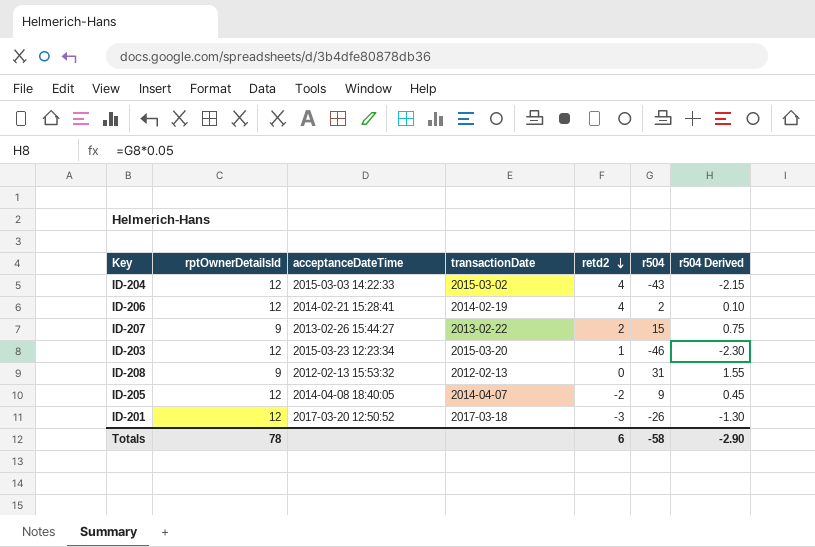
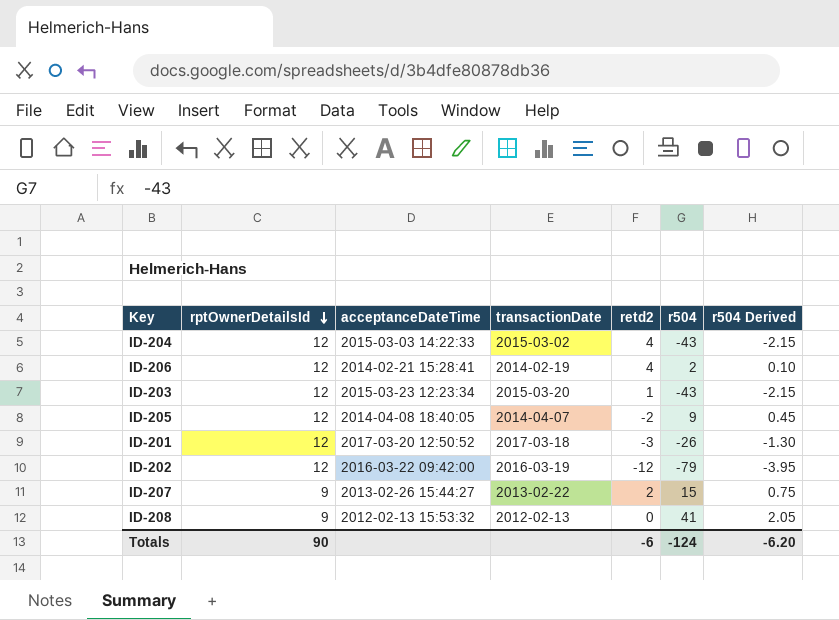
row order: retd2 descending -> rptOwnerDetailsId descending
ID-203 | r504: -46 -> -43
ID-203 | r504 Derived: -2.30 -> -2.15
row ID-202: none -> 12 | 2016-03-22 09:42:00 | 2016-03-19 | -12 | -79 | -3.95
ID-208 | r504: 31 -> 41
ID-208 | r504 Derived: 1.55 -> 2.05
Totals | rptOwnerDetailsId: 78 -> 90
Totals | retd2: 6 -> -6
Totals | r504: -58 -> -124
Totals | r504 Derived: -2.90 -> -6.20

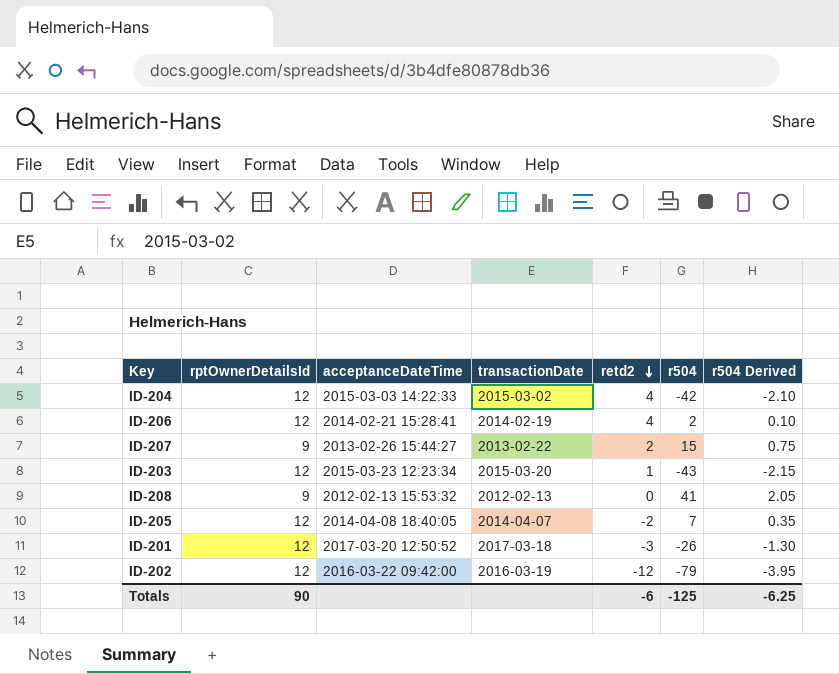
row order: rptOwnerDetailsId descending -> retd2 descending
ID-204 | r504: -43 -> -42
ID-204 | r504 Derived: -2.15 -> -2.10
ID-205 | r504: 9 -> 7
ID-205 | r504 Derived: 0.45 -> 0.35
Totals | r504: -124 -> -125
Totals | r504 Derived: -6.20 -> -6.25

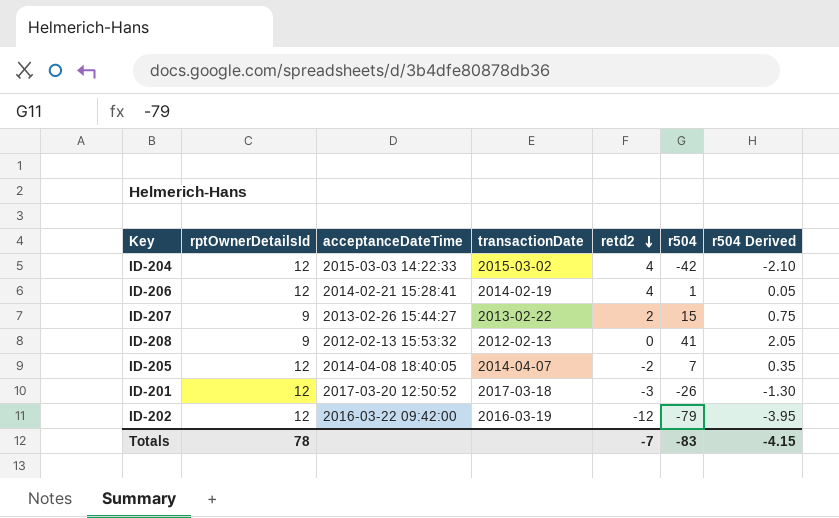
row ID-203: 12 | 2015-03-23 12:23:34 | 2015-03-20 | 1 | -43 | -2.15 -> none
ID-206 | r504: 2 -> 1
ID-206 | r504 Derived: 0.10 -> 0.05
Totals | rptOwnerDetailsId: 90 -> 78
Totals | retd2: -6 -> -7
Totals | r504: -125 -> -83
Totals | r504 Derived: -6.25 -> -4.15

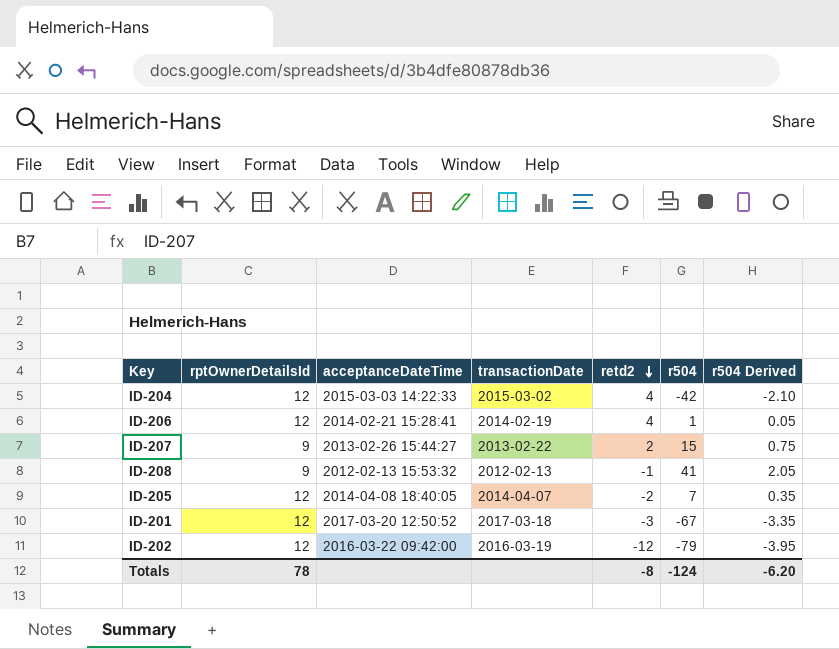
ID-208 | retd2: 0 -> -1
ID-201 | r504: -26 -> -67
ID-201 | r504 Derived: -1.30 -> -3.35
Totals | retd2: -7 -> -8
Totals | r504: -83 -> -124
Totals | r504 Derived: -4.15 -> -6.20

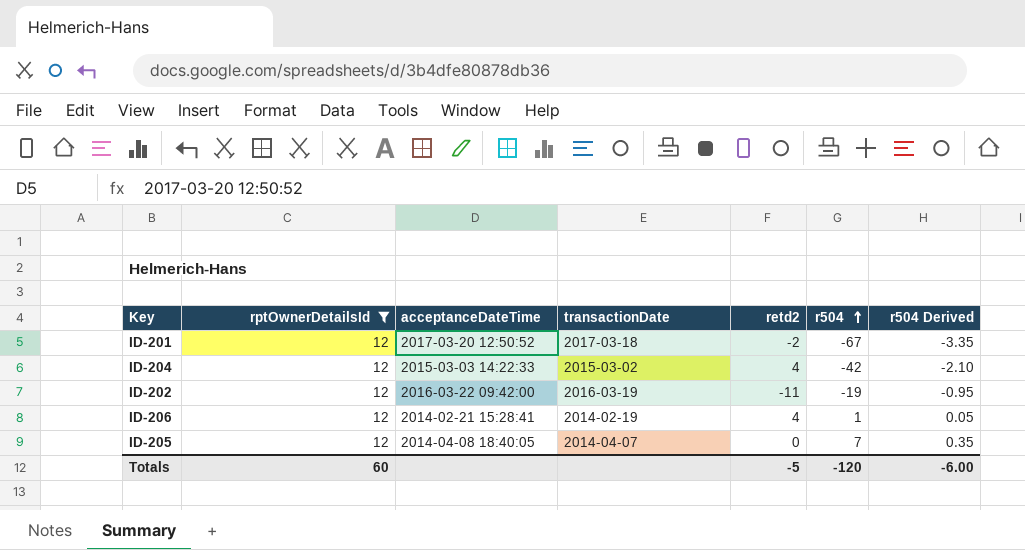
filter: none -> rptOwnerDetailsId = 12
row order: retd2 descending -> r504 ascending
ID-201 | retd2: -3 -> -2
ID-202 | retd2: -12 -> -11
ID-202 | r504: -79 -> -19
ID-202 | r504 Derived: -3.95 -> -0.95
ID-205 | retd2: -2 -> 0
Totals | rptOwnerDetailsId: 78 -> 60
Totals | retd2: -8 -> -5
Totals | r504: -124 -> -120
Totals | r504 Derived: -6.20 -> -6.00

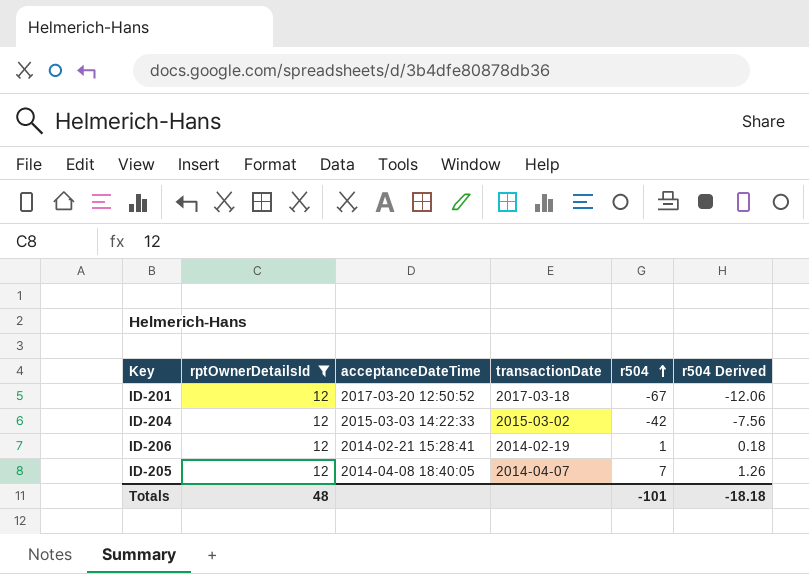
column retd2 | position: 5 -> none
column r504 Derived | formula: [r504] * 0.05 -> [r504] * 0.18
row ID-202: 12 | 2016-03-22 09:42:00 | 2016-03-19 | -11 | -19 | -0.95 -> none
Totals | rptOwnerDetailsId: 60 -> 48
Totals | r504: -120 -> -101
Totals | r504 Derived: -6.00 -> -18.18

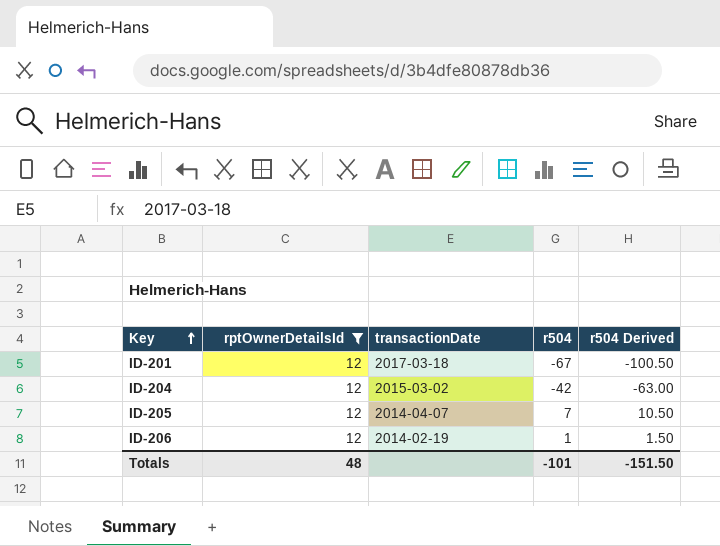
row order: r504 ascending -> Key ascending
column acceptanceDateTime | position: 3 -> none
column r504 Derived | formula: [r504] * 0.18 -> [r504] * 1.5
Totals | r504 Derived: -18.18 -> -151.50

